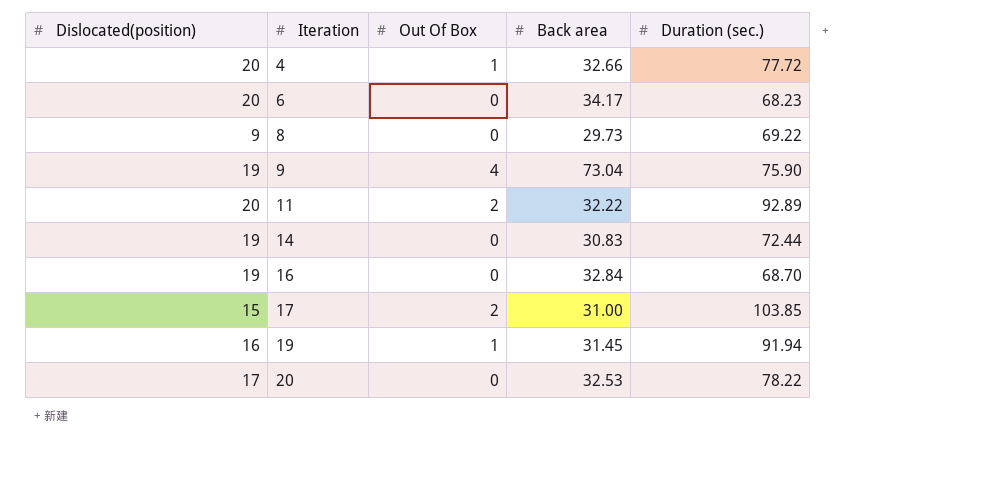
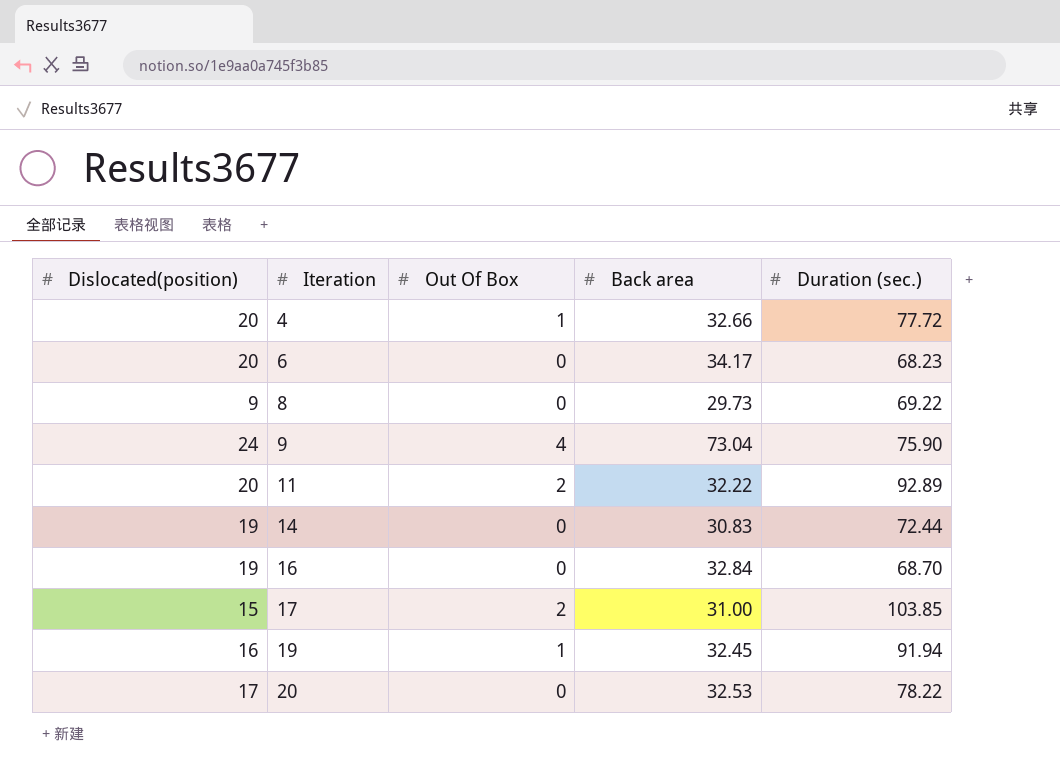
9 | Dislocated(position): 19 -> 24
19 | Back area: 31.45 -> 32.45

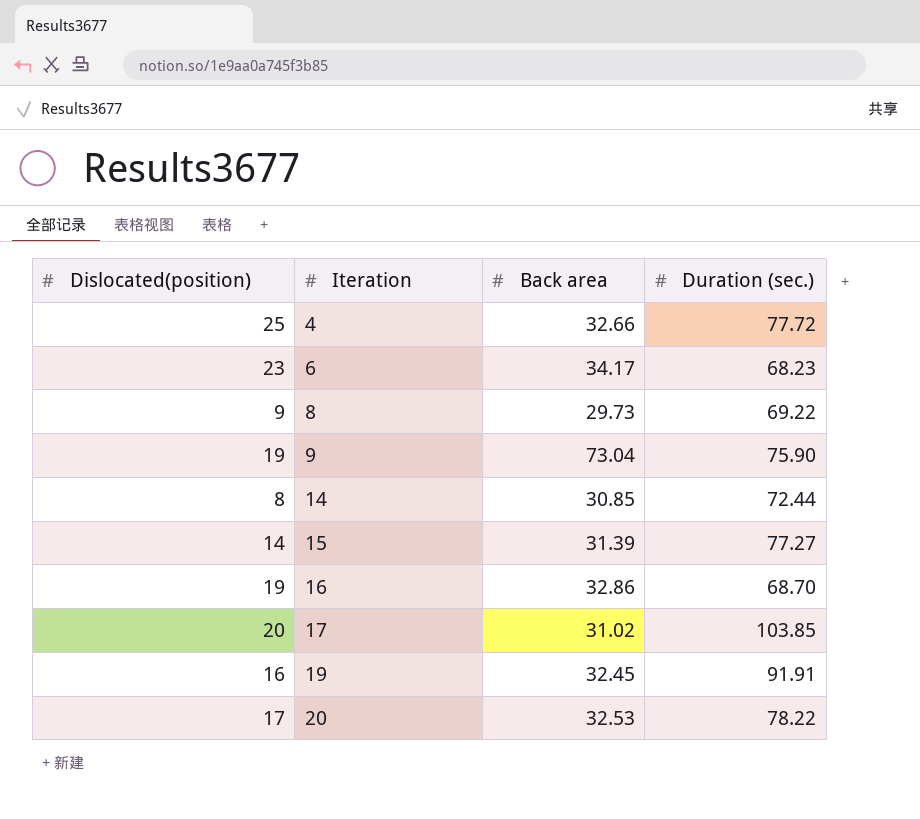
column Out Of Box | position: 3 -> none
row 11: 20 | 2 | 32.22 | 92.89 -> none
4 | Dislocated(position): 20 -> 25
6 | Dislocated(position): 20 -> 23
9 | Dislocated(position): 24 -> 19
14 | Dislocated(position): 19 -> 8
14 | Back area: 30.83 -> 30.85
row 15: none -> 14 | 31.39 | 77.27
16 | Back area: 32.84 -> 32.86
17 | Dislocated(position): 15 -> 20
17 | Back area: 31.00 -> 31.02
19 | Duration (sec.): 91.94 -> 91.91

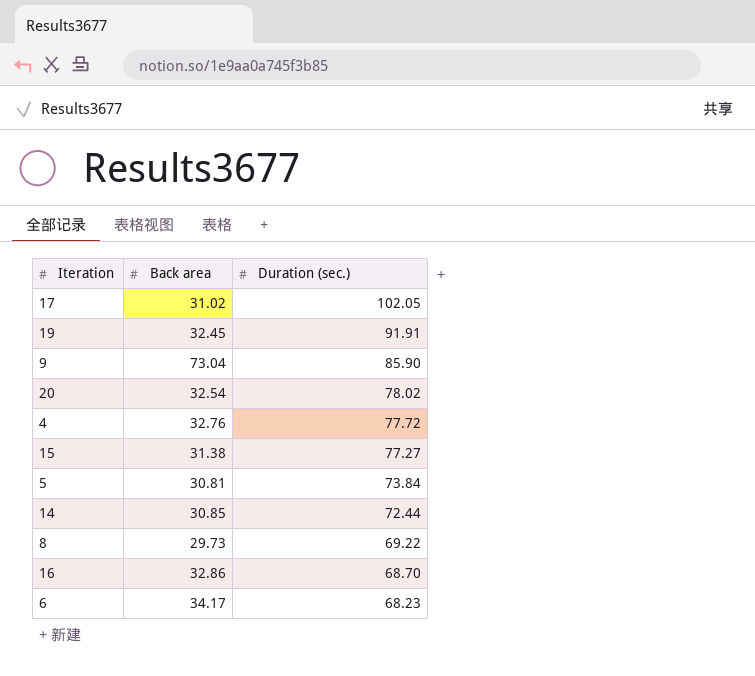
row order: Iteration ascending -> Duration (sec.) descending
column Dislocated(position) | position: 1 -> none
17 | Duration (sec.): 103.85 -> 102.05
9 | Duration (sec.): 75.90 -> 85.90
20 | Back area: 32.53 -> 32.54
20 | Duration (sec.): 78.22 -> 78.02
4 | Back area: 32.66 -> 32.76
15 | Back area: 31.39 -> 31.38
row 5: none -> 30.81 | 73.84

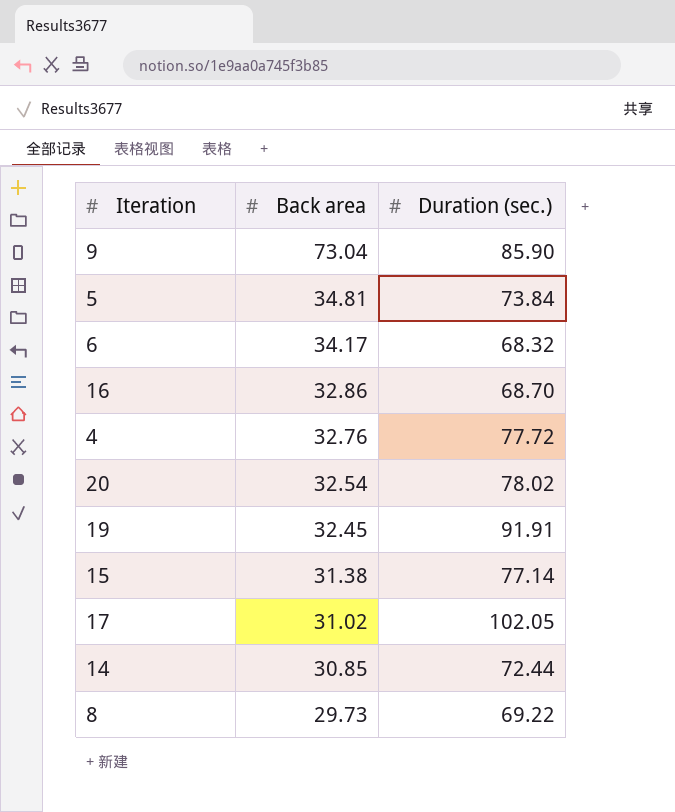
row order: Duration (sec.) descending -> Back area descending
5 | Back area: 30.81 -> 34.81
6 | Duration (sec.): 68.23 -> 68.32
15 | Duration (sec.): 77.27 -> 77.14

